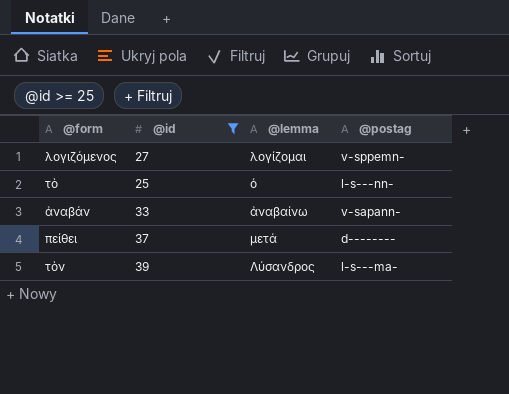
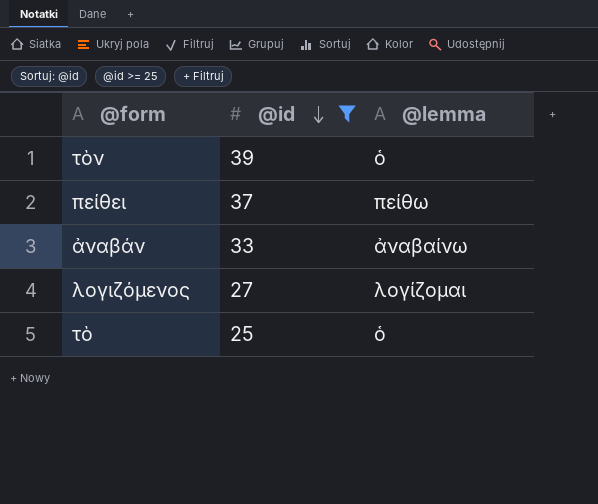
row order: none -> @id descending
column @postag | position: 4 -> none
τὸν | @lemma: Λύσανδρος -> ὁ
πείθει | @lemma: μετά -> πείθω

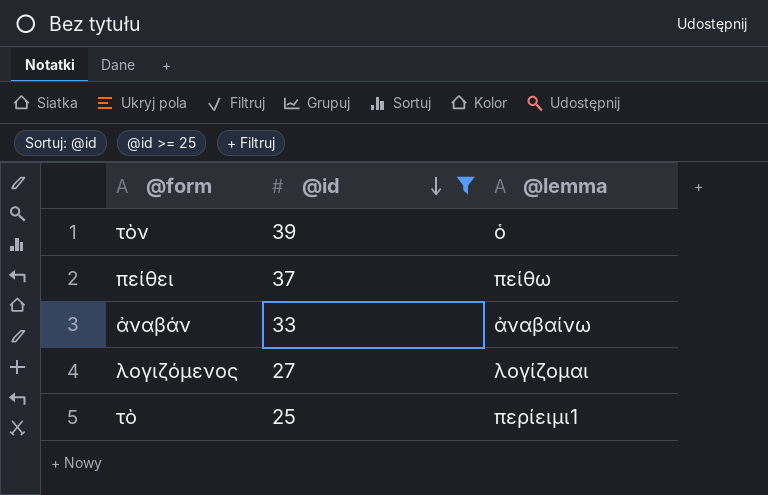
τὸ | @lemma: ὁ -> περίειμι1

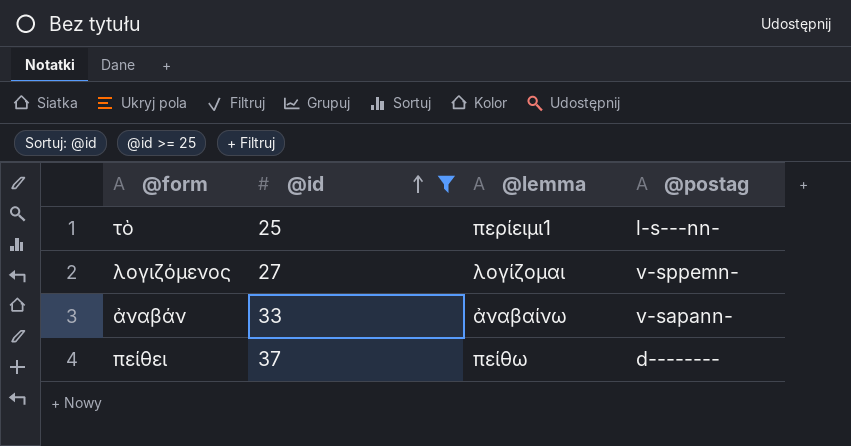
row order: @id descending -> @id ascending
column @postag | position: none -> 4
row τὸν: 39 | ὁ -> none

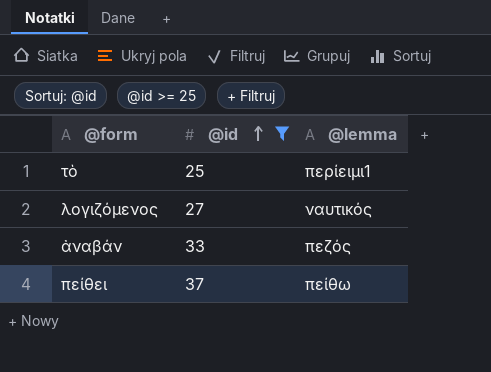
column @postag | position: 4 -> none
λογιζόμενος | @lemma: λογίζομαι -> ναυτικός
ἀναβάν | @lemma: ἀναβαίνω -> πεζός

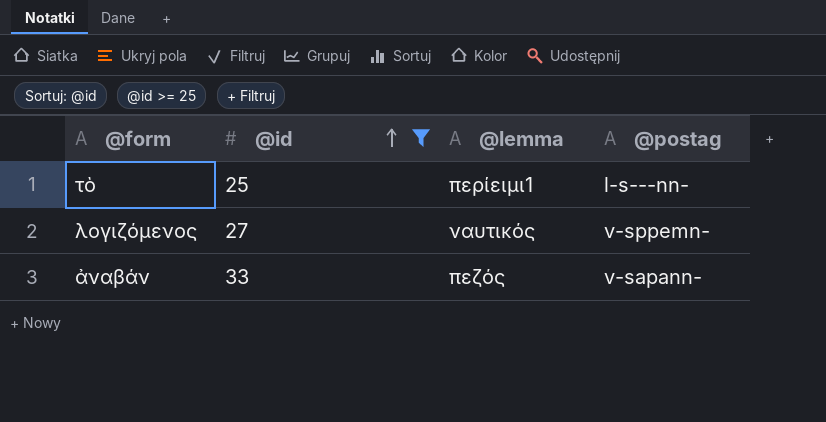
column @postag | position: none -> 4
row πείθει: 37 | πείθω -> none

